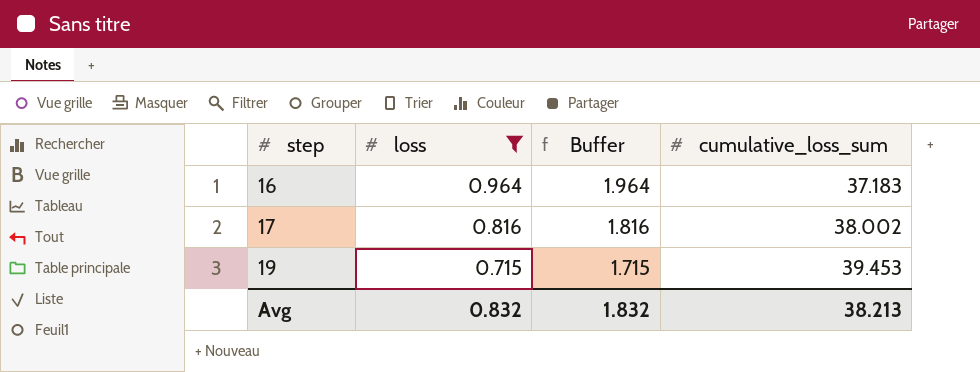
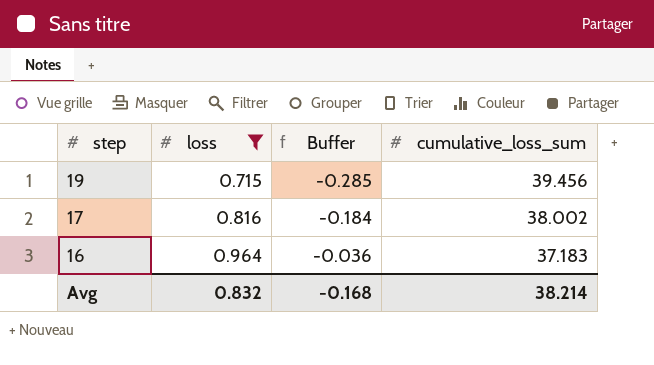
row order: step ascending -> step descending
column Buffer | formula: [loss] + 1 -> [loss] - 1
19 | cumulative_loss_sum: 39.453 -> 39.456
Avg | Buffer: 1.832 -> -0.168
Avg | cumulative_loss_sum: 38.213 -> 38.214

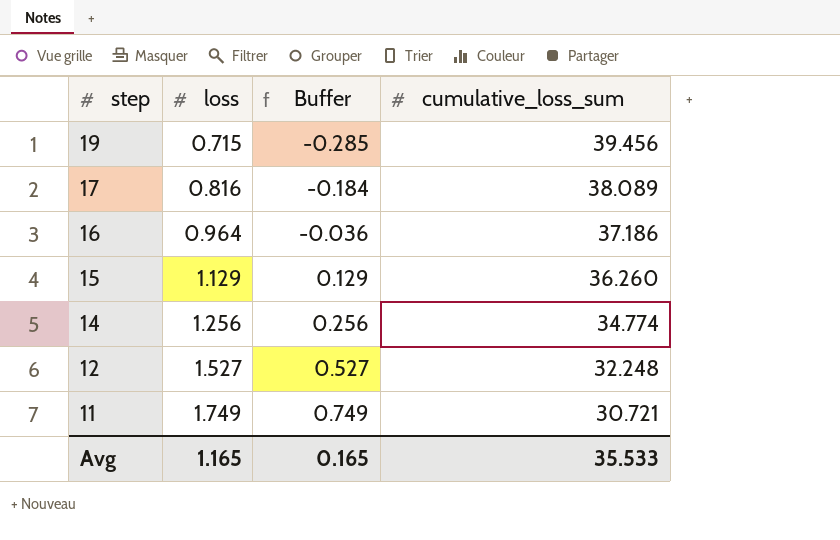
filter: loss <= 0.964 -> none
17 | cumulative_loss_sum: 38.002 -> 38.089
16 | cumulative_loss_sum: 37.183 -> 37.186
Avg | loss: 0.832 -> 1.165
Avg | Buffer: -0.168 -> 0.165
Avg | cumulative_loss_sum: 38.214 -> 35.533

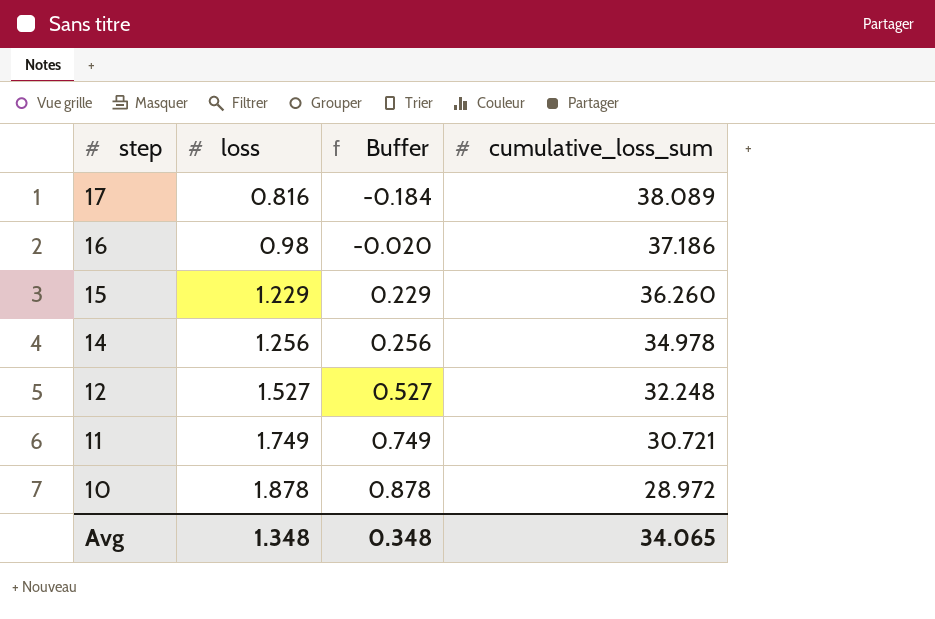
row 19: 0.715 | -0.285 | 39.456 -> none
16 | loss: 0.964 -> 0.98
16 | Buffer: -0.036 -> -0.020
15 | loss: 1.129 -> 1.229
15 | Buffer: 0.129 -> 0.229
14 | cumulative_loss_sum: 34.774 -> 34.978
row 10: none -> 1.878 | 0.878 | 28.972
Avg | loss: 1.165 -> 1.348
Avg | Buffer: 0.165 -> 0.348
Avg | cumulative_loss_sum: 35.533 -> 34.065

